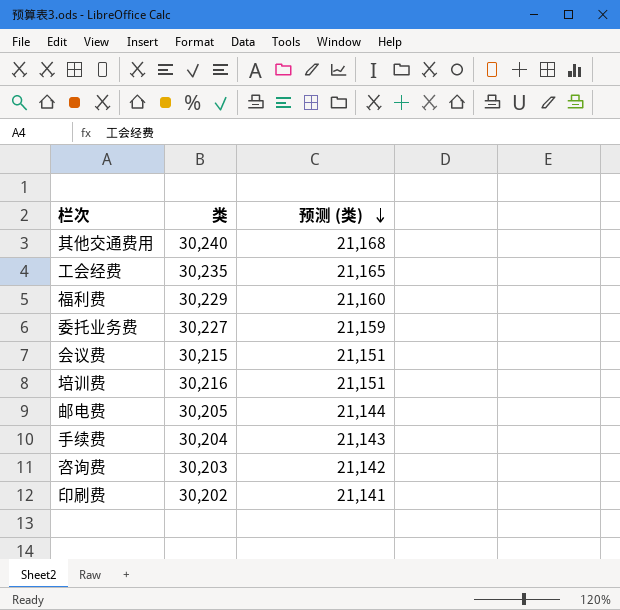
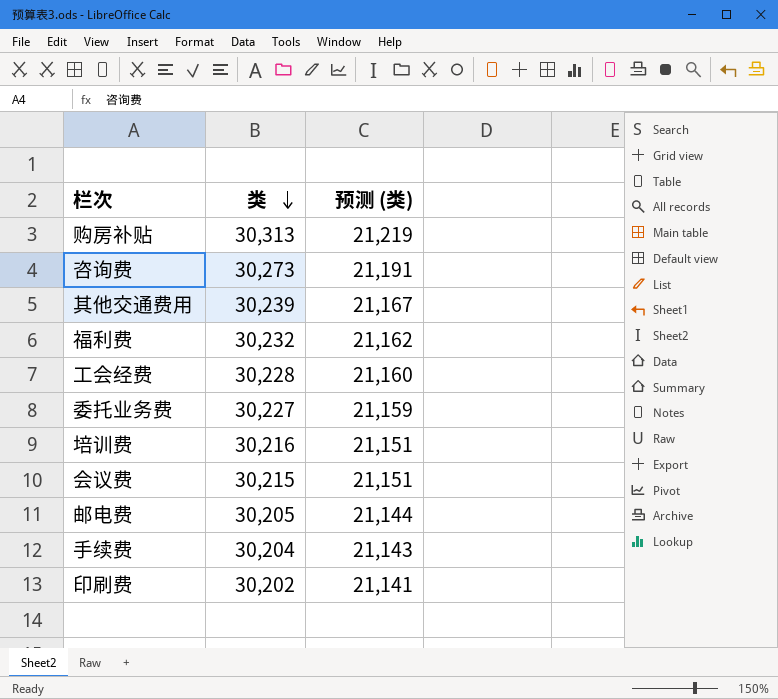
row order: 预测 (类) descending -> 类 descending
row 购房补贴: none -> 30,313 | 21,219
咨询费 | 类: 30,203 -> 30,273
咨询费 | 预测 (类): 21,142 -> 21,191
其他交通费用 | 类: 30,240 -> 30,239
其他交通费用 | 预测 (类): 21,168 -> 21,167
福利费 | 类: 30,229 -> 30,232
福利费 | 预测 (类): 21,160 -> 21,162
工会经费 | 类: 30,235 -> 30,228
工会经费 | 预测 (类): 21,165 -> 21,160

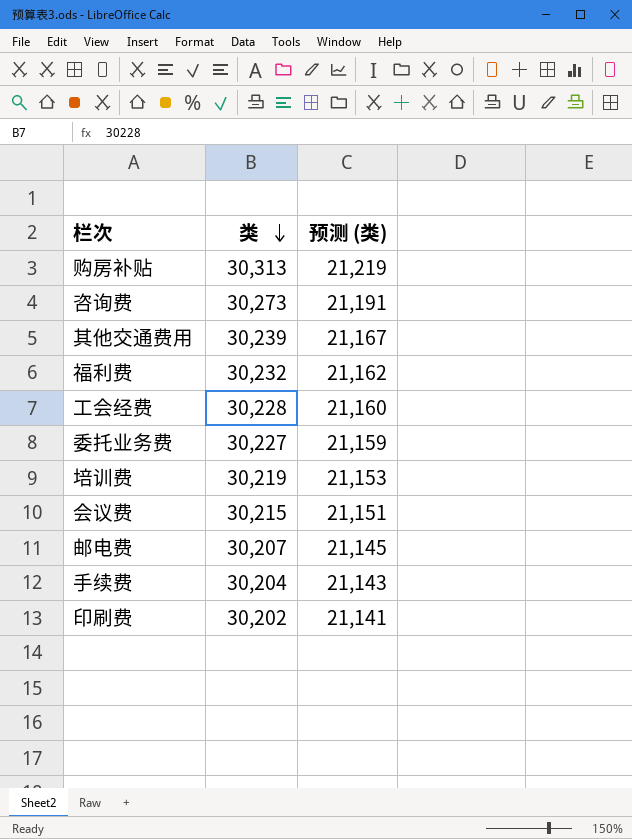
培训费 | 类: 30,216 -> 30,219
培训费 | 预测 (类): 21,151 -> 21,153
邮电费 | 类: 30,205 -> 30,207
邮电费 | 预测 (类): 21,144 -> 21,145

